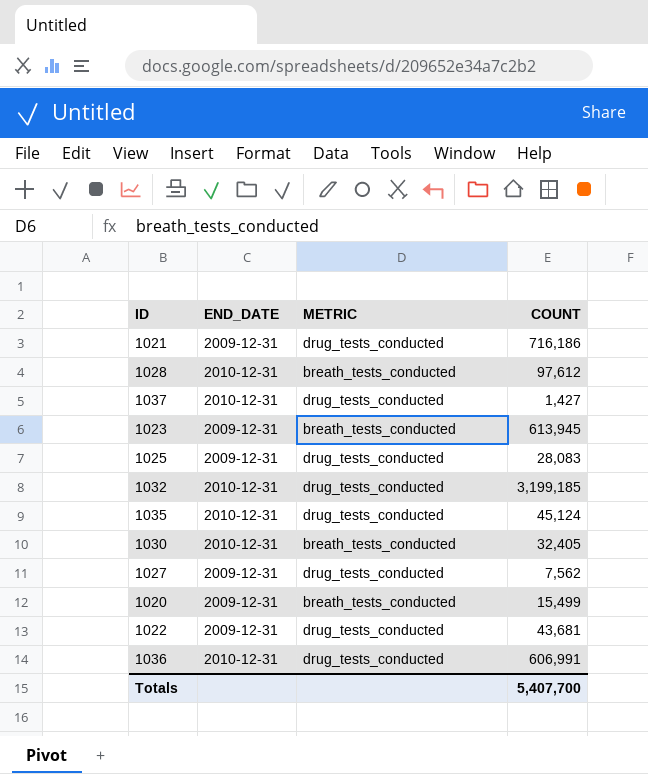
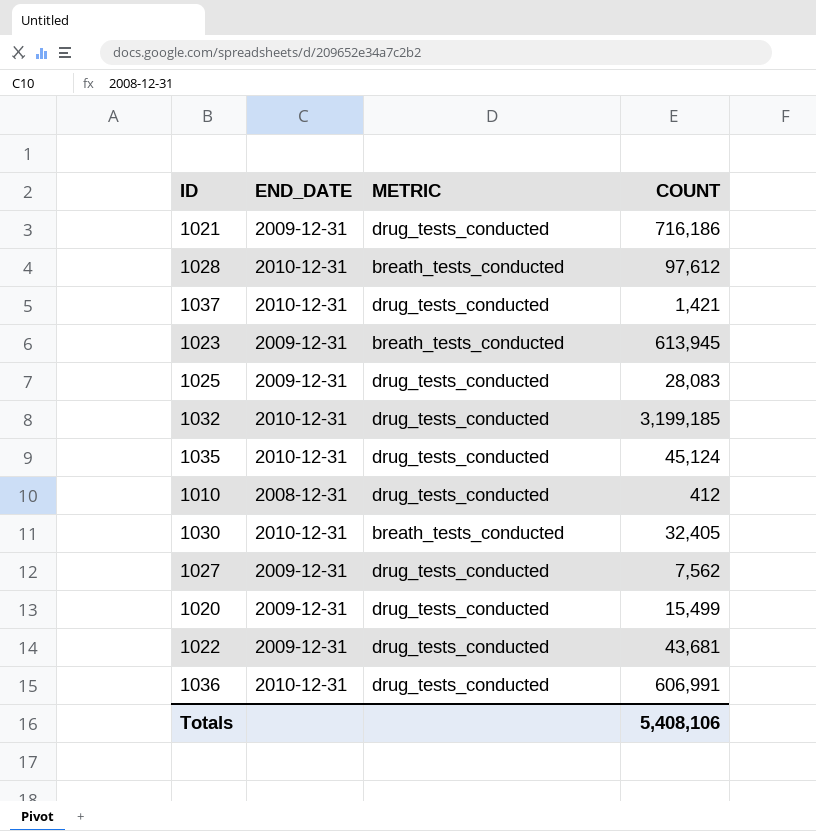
1037 | COUNT: 1,427 -> 1,421
row 1010: none -> 2008-12-31 | drug_tests_conducted | 412
1020 | METRIC: breath_tests_conducted -> drug_tests_conducted
Totals | COUNT: 5,407,700 -> 5,408,106

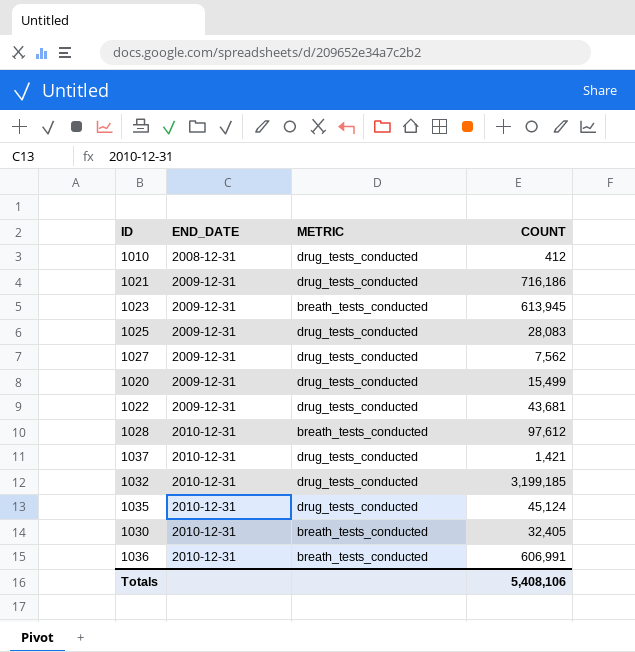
row order: none -> END_DATE ascending
1036 | METRIC: drug_tests_conducted -> breath_tests_conducted

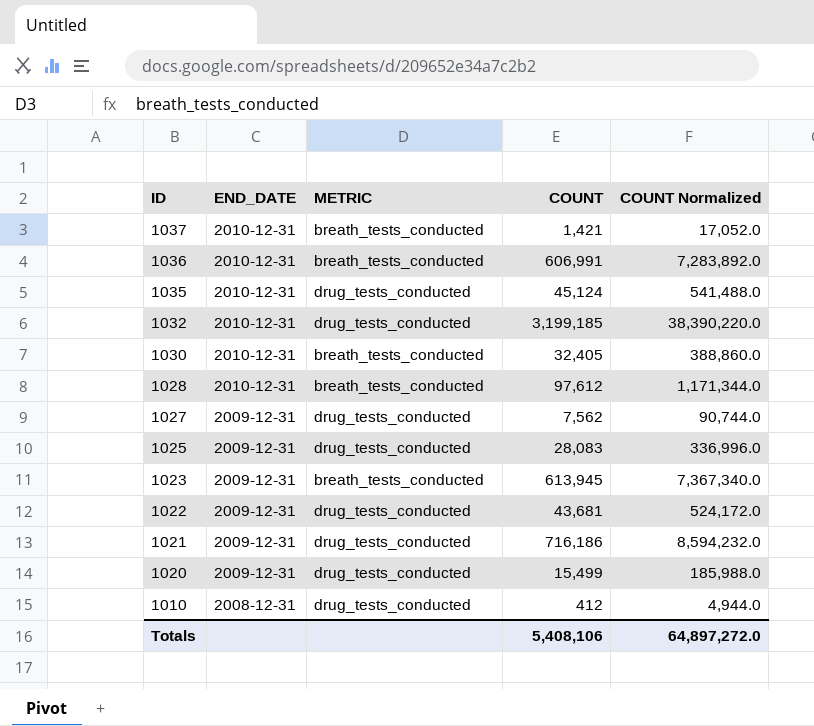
row order: END_DATE ascending -> ID descending
column COUNT Normalized | formula: none -> [COUNT] * 12
1037 | METRIC: drug_tests_conducted -> breath_tests_conducted

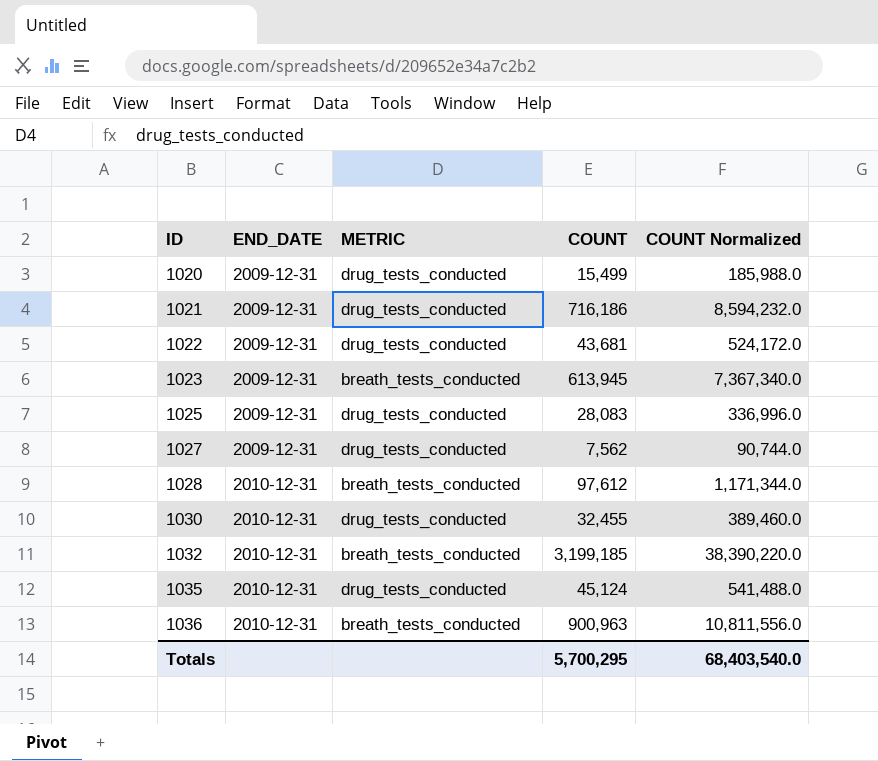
row order: ID descending -> ID ascending
row 1037: 2010-12-31 | breath_tests_conducted | 1,421 | 17,052.0 -> none
row 1010: 2008-12-31 | drug_tests_conducted | 412 | 4,944.0 -> none
1030 | METRIC: breath_tests_conducted -> drug_tests_conducted
1030 | COUNT: 32,405 -> 32,455
1030 | COUNT Normalized: 388,860.0 -> 389,460.0
1032 | METRIC: drug_tests_conducted -> breath_tests_conducted
1036 | COUNT: 606,991 -> 900,963
1036 | COUNT Normalized: 7,283,892.0 -> 10,811,556.0
Totals | COUNT: 5,408,106 -> 5,700,295
Totals | COUNT Normalized: 64,897,272.0 -> 68,403,540.0

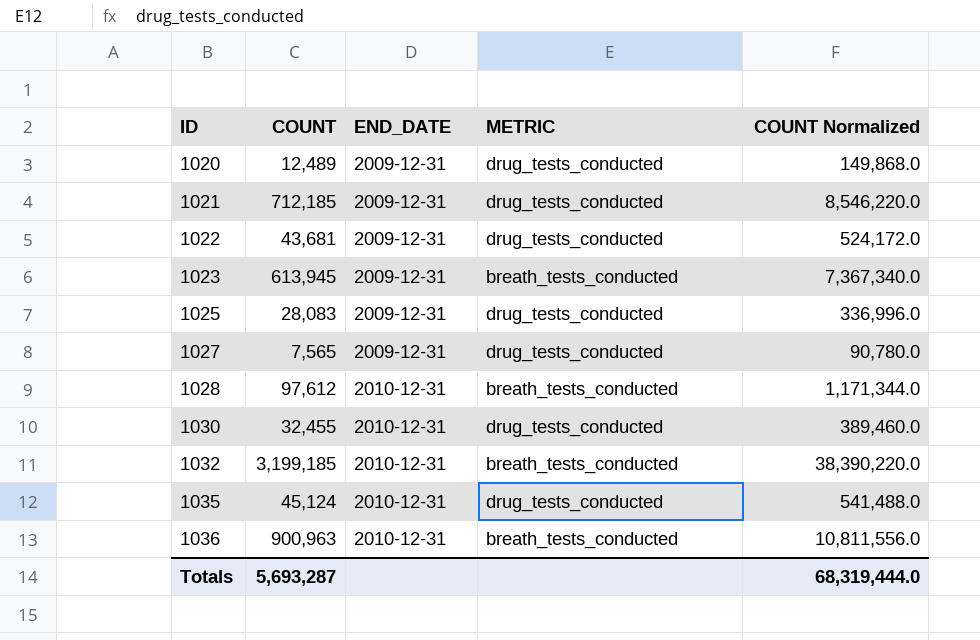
column COUNT | position: 4 -> 2
1020 | COUNT: 15,499 -> 12,489
1020 | COUNT Normalized: 185,988.0 -> 149,868.0
1021 | COUNT: 716,186 -> 712,185
1021 | COUNT Normalized: 8,594,232.0 -> 8,546,220.0
1027 | COUNT: 7,562 -> 7,565
1027 | COUNT Normalized: 90,744.0 -> 90,780.0
Totals | COUNT: 5,700,295 -> 5,693,287
Totals | COUNT Normalized: 68,403,540.0 -> 68,319,444.0

